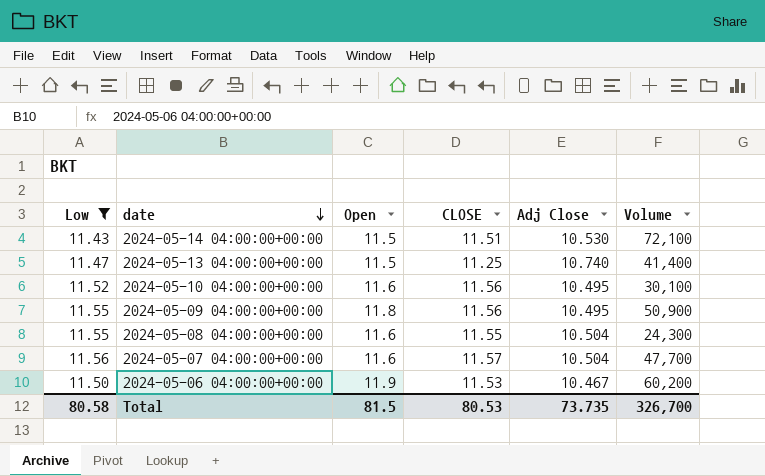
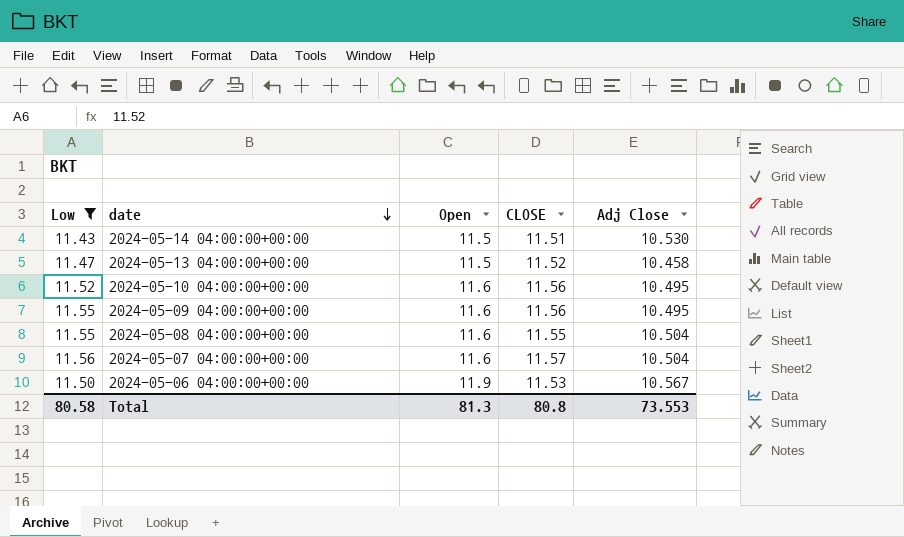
column Volume | position: 6 -> none
2024-05-13 04:00:00+00:00 | CLOSE: 11.25 -> 11.52
2024-05-13 04:00:00+00:00 | Adj Close: 10.740 -> 10.458
2024-05-09 04:00:00+00:00 | Open: 11.8 -> 11.6
2024-05-06 04:00:00+00:00 | Adj Close: 10.467 -> 10.567
Total | Open: 81.5 -> 81.3
Total | CLOSE: 80.53 -> 80.8
Total | Adj Close: 73.735 -> 73.553

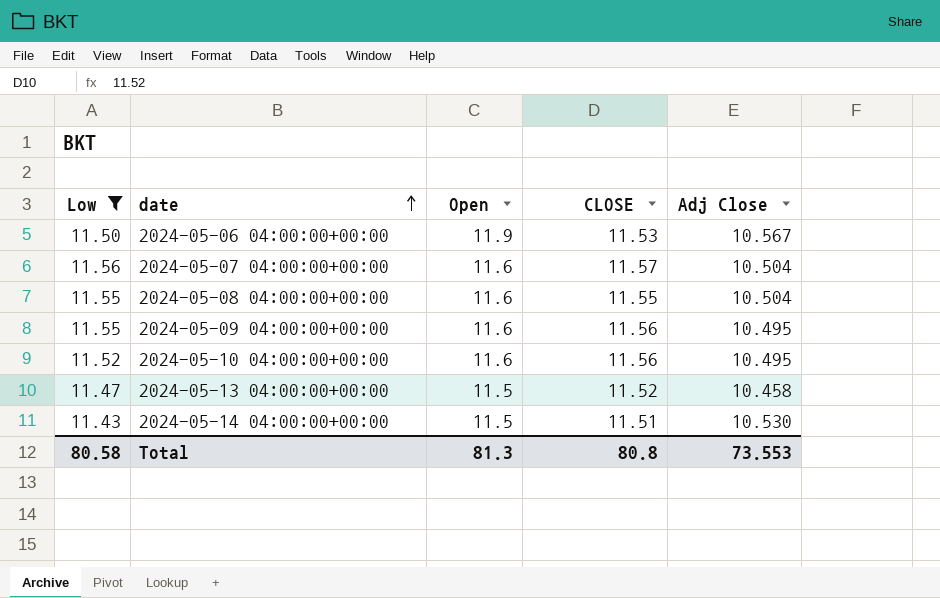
row order: date descending -> date ascending

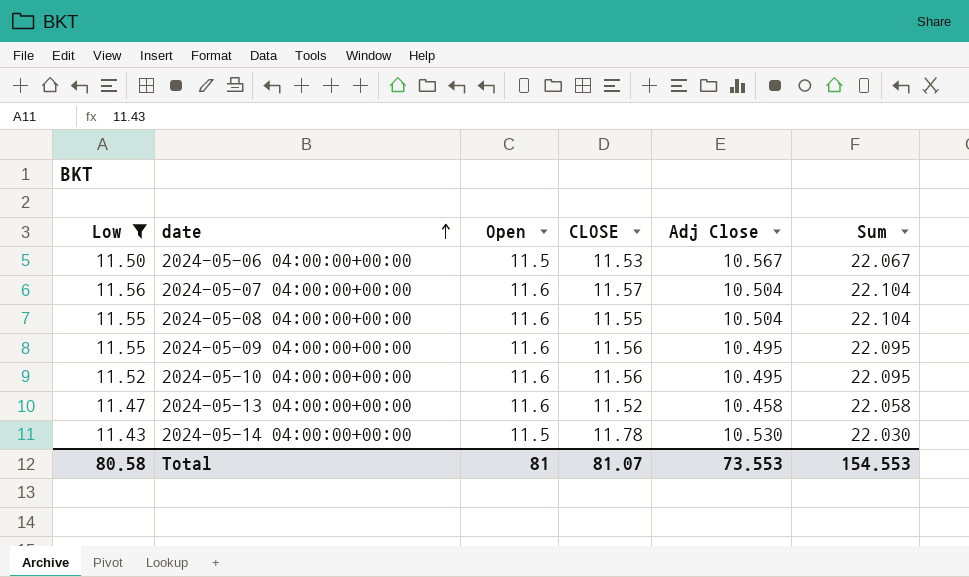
column Sum | formula: none -> [Open] + [Adj Close]
2024-05-06 04:00:00+00:00 | Open: 11.9 -> 11.5
2024-05-13 04:00:00+00:00 | Open: 11.5 -> 11.6
2024-05-14 04:00:00+00:00 | CLOSE: 11.51 -> 11.78
Total | Open: 81.3 -> 81
Total | CLOSE: 80.8 -> 81.07

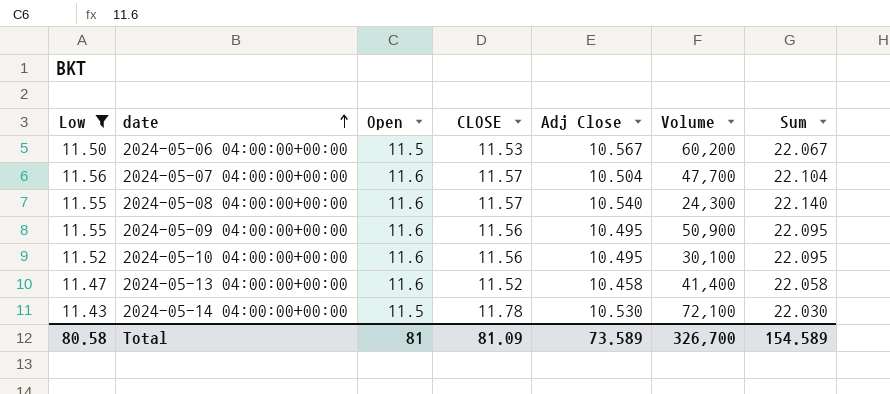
column Volume | position: none -> 6
2024-05-08 04:00:00+00:00 | CLOSE: 11.55 -> 11.57
2024-05-08 04:00:00+00:00 | Adj Close: 10.504 -> 10.540
2024-05-08 04:00:00+00:00 | Sum: 22.104 -> 22.140
Total | CLOSE: 81.07 -> 81.09
Total | Adj Close: 73.553 -> 73.589
Total | Sum: 154.553 -> 154.589

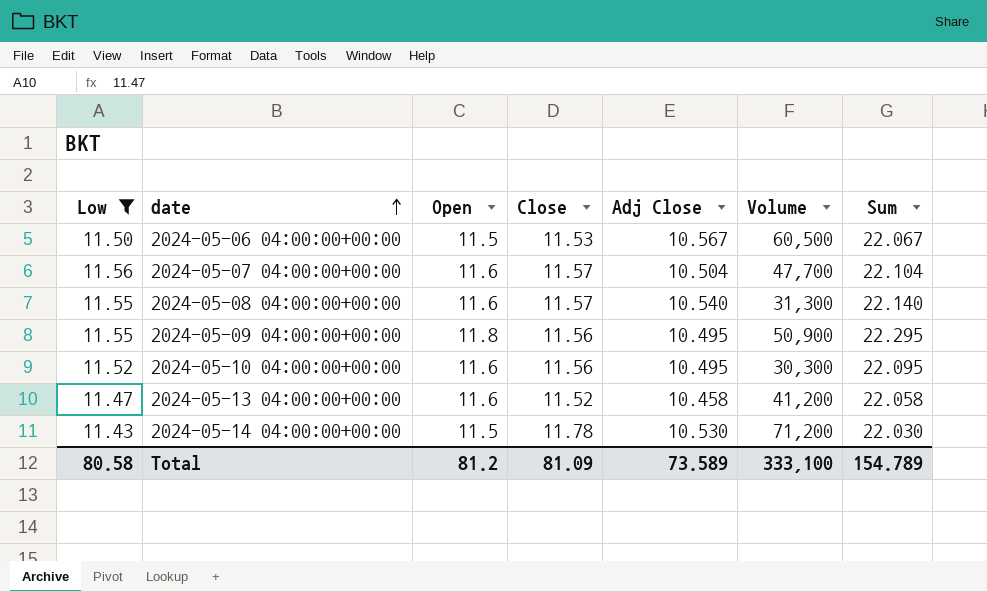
column name: CLOSE -> Close
2024-05-06 04:00:00+00:00 | Volume: 60,200 -> 60,500
2024-05-08 04:00:00+00:00 | Volume: 24,300 -> 31,300
2024-05-09 04:00:00+00:00 | Open: 11.6 -> 11.8
2024-05-09 04:00:00+00:00 | Sum: 22.095 -> 22.295
2024-05-10 04:00:00+00:00 | Volume: 30,100 -> 30,300
2024-05-13 04:00:00+00:00 | Volume: 41,400 -> 41,200
2024-05-14 04:00:00+00:00 | Volume: 72,100 -> 71,200
Total | Open: 81 -> 81.2
Total | Volume: 326,700 -> 333,100
Total | Sum: 154.589 -> 154.789

